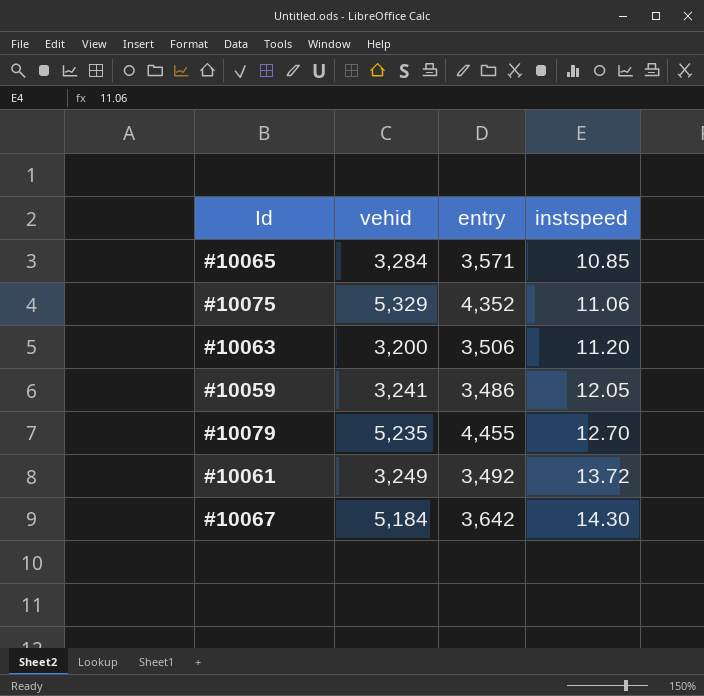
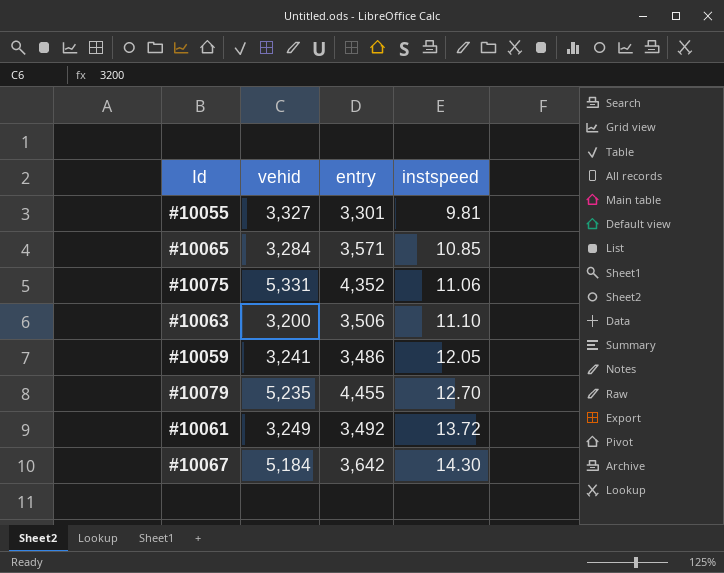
row #10055: none -> 3,327 | 3,301 | 9.81
#10075 | vehid: 5,329 -> 5,331
#10063 | instspeed: 11.20 -> 11.10

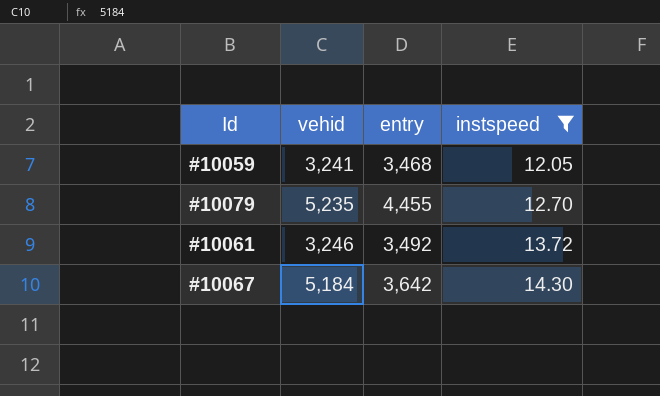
filter: none -> instspeed >= 12.05
#10059 | entry: 3,486 -> 3,468
#10061 | vehid: 3,249 -> 3,246

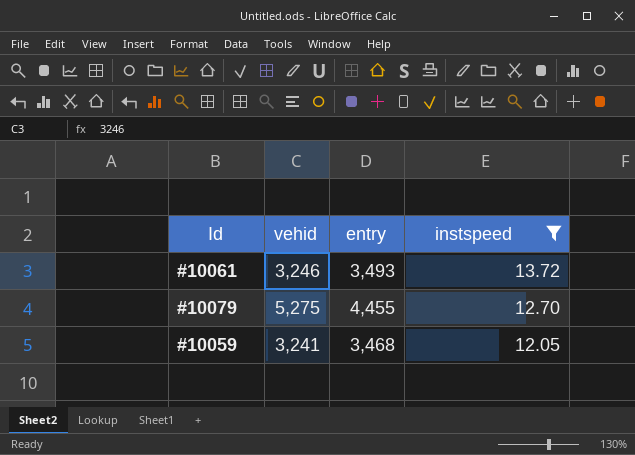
row order: instspeed ascending -> instspeed descending
row #10067: 5,184 | 3,642 | 14.30 -> none
#10061 | entry: 3,492 -> 3,493
#10079 | vehid: 5,235 -> 5,275

